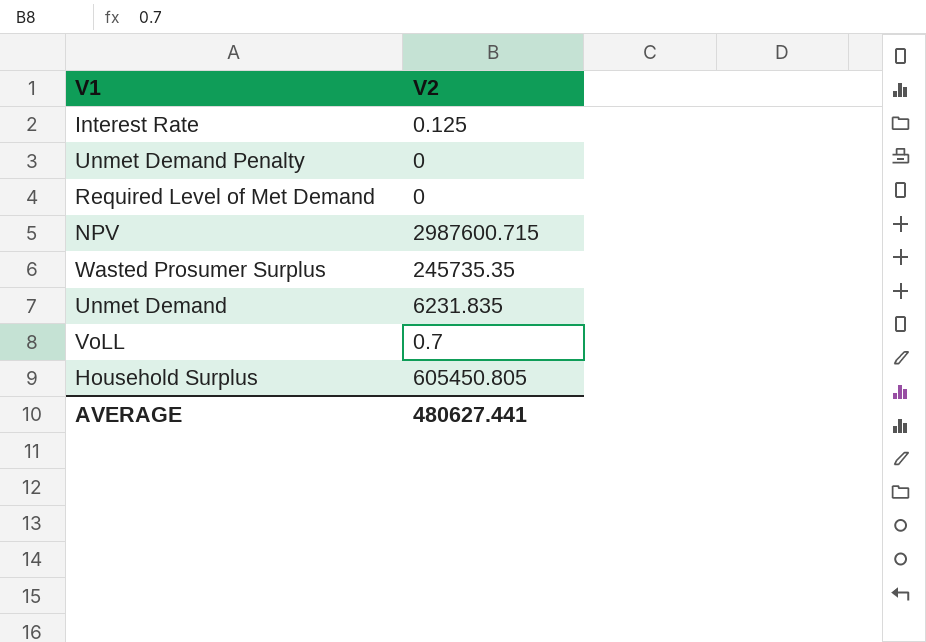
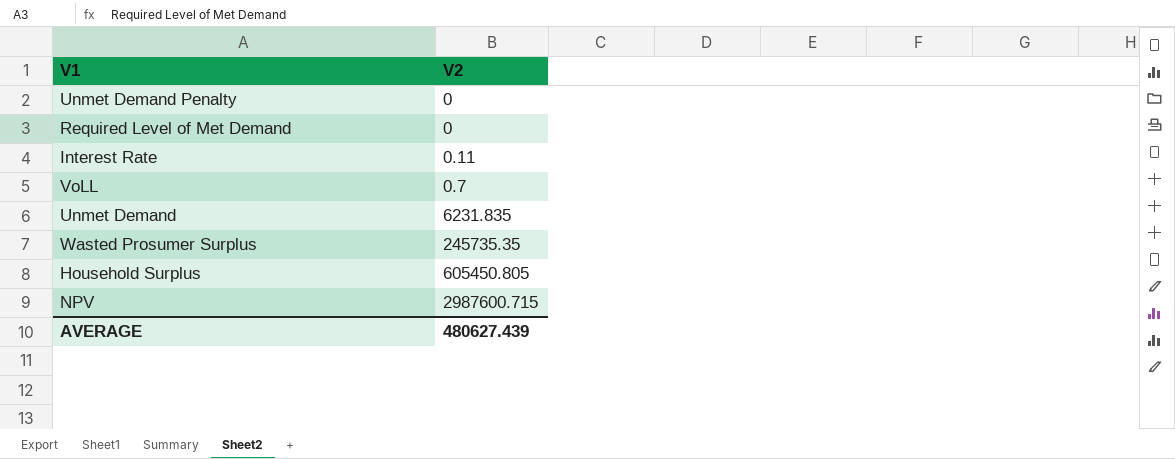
row order: none -> V2 ascending
Interest Rate | V2: 0.125 -> 0.11
AVERAGE | V2: 480627.441 -> 480627.439

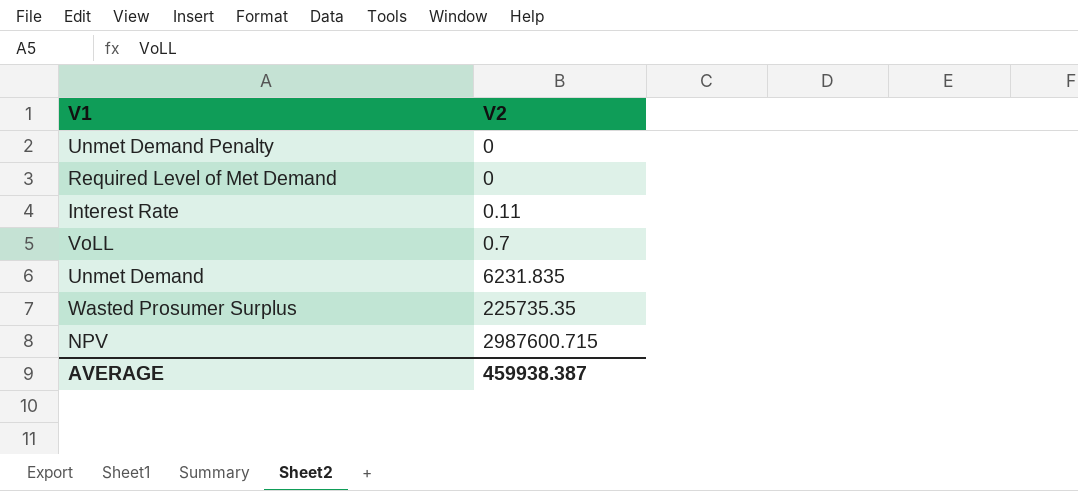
row Household Surplus: 605450.805 -> none
Wasted Prosumer Surplus | V2: 245735.35 -> 225735.35
AVERAGE | V2: 480627.439 -> 459938.387

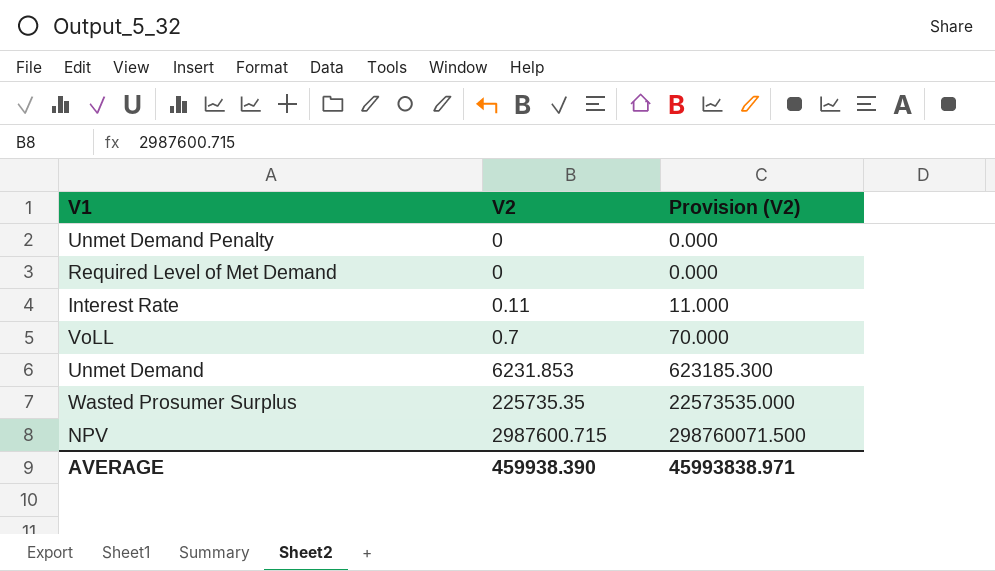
column Provision (V2) | formula: none -> [V2] * 100
Unmet Demand | V2: 6231.835 -> 6231.853
AVERAGE | V2: 459938.387 -> 459938.390

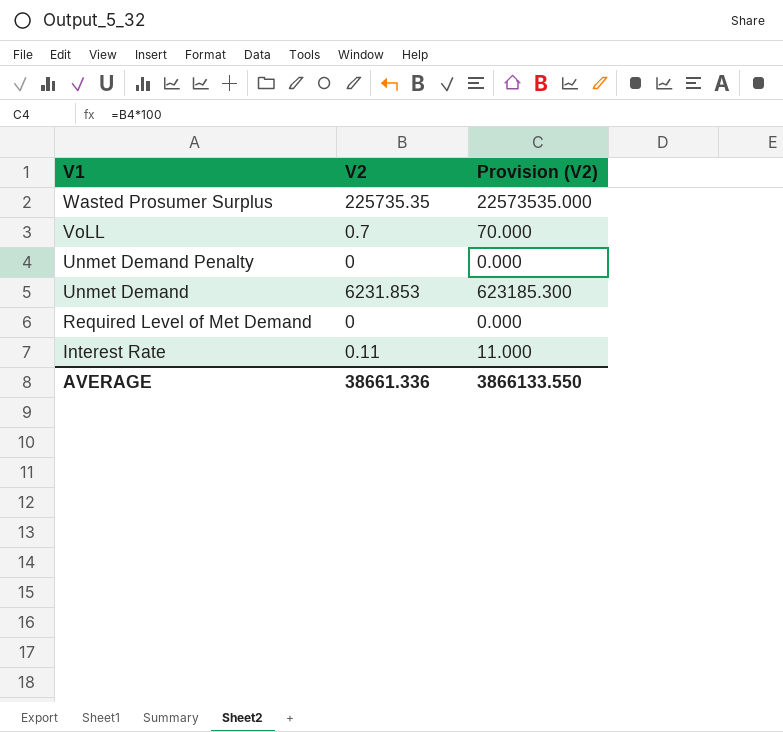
row order: V2 ascending -> V1 descending
row NPV: 2987600.715 | 298760071.500 -> none
AVERAGE | V2: 459938.390 -> 38661.336
AVERAGE | Provision (V2): 45993838.971 -> 3866133.550

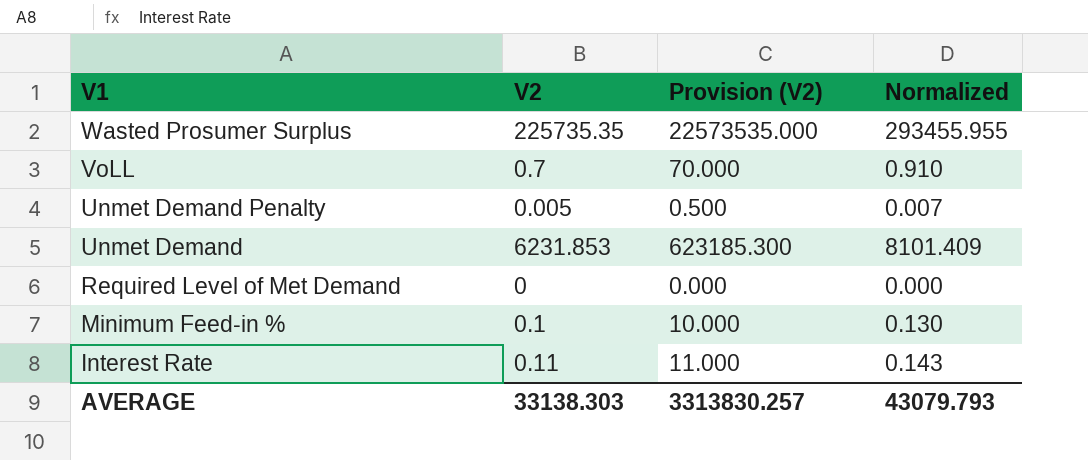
column Normalized | formula: none -> [V2] * 1.3
Unmet Demand Penalty | V2: 0 -> 0.005
Unmet Demand Penalty | Provision (V2): 0.000 -> 0.500
row Minimum Feed-in %: none -> 0.1 | 10.000 | 0.130
AVERAGE | V2: 38661.336 -> 33138.303
AVERAGE | Provision (V2): 3866133.550 -> 3313830.257

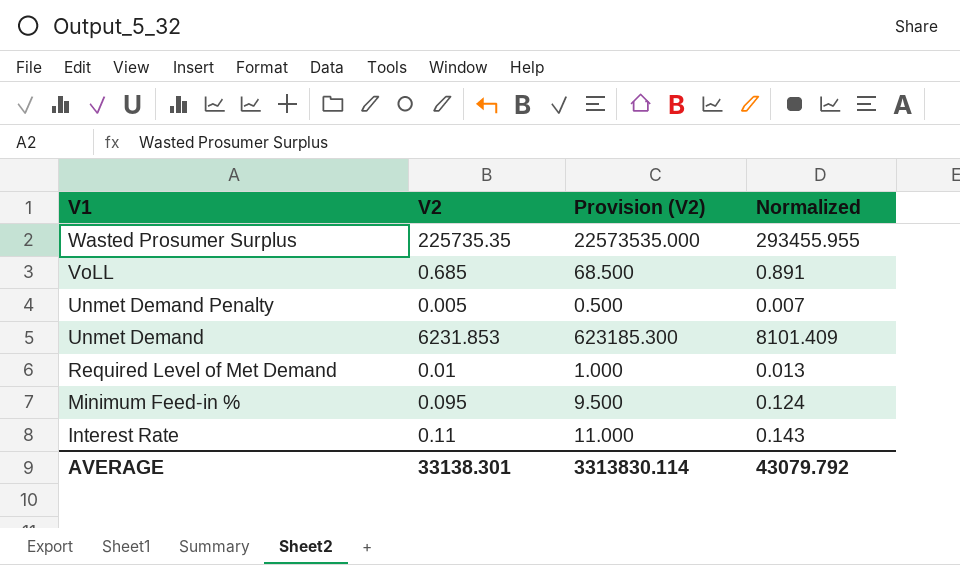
VoLL | V2: 0.7 -> 0.685
VoLL | Provision (V2): 70.000 -> 68.500
VoLL | Normalized: 0.910 -> 0.891
Required Level of Met Demand | V2: 0 -> 0.01
Required Level of Met Demand | Provision (V2): 0.000 -> 1.000
Required Level of Met Demand | Normalized: 0.000 -> 0.013
Minimum Feed-in % | V2: 0.1 -> 0.095
Minimum Feed-in % | Provision (V2): 10.000 -> 9.500
Minimum Feed-in % | Normalized: 0.130 -> 0.124
AVERAGE | V2: 33138.303 -> 33138.301
AVERAGE | Provision (V2): 3313830.257 -> 3313830.114
AVERAGE | Normalized: 43079.793 -> 43079.792

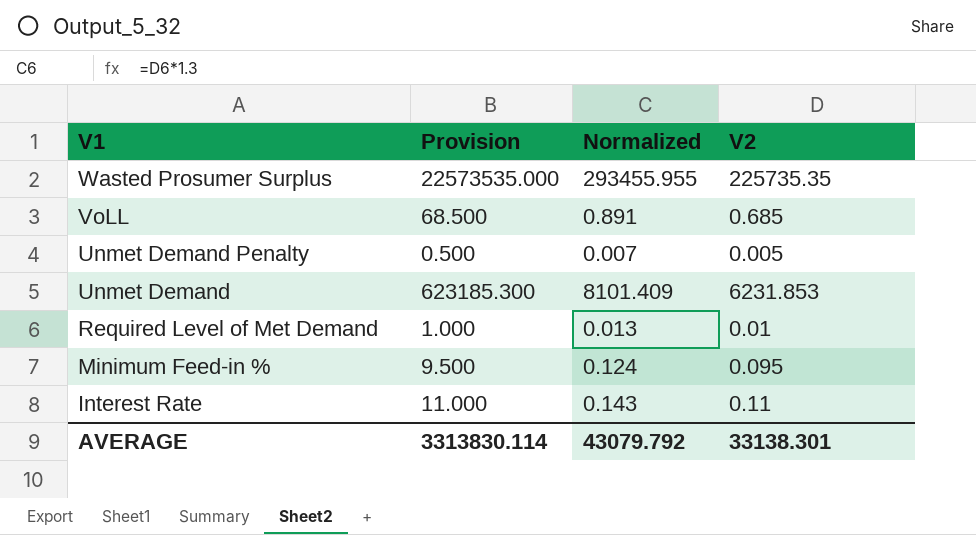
column name: Provision (V2) -> Provision
column V2 | position: 2 -> 4

